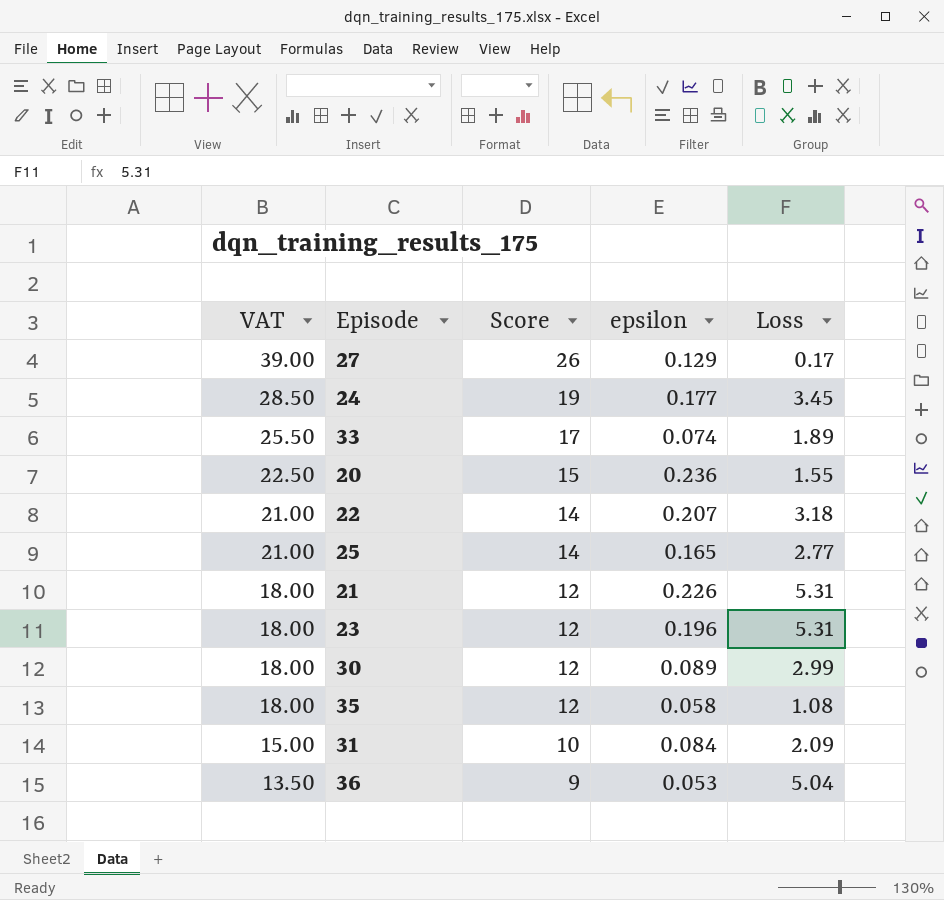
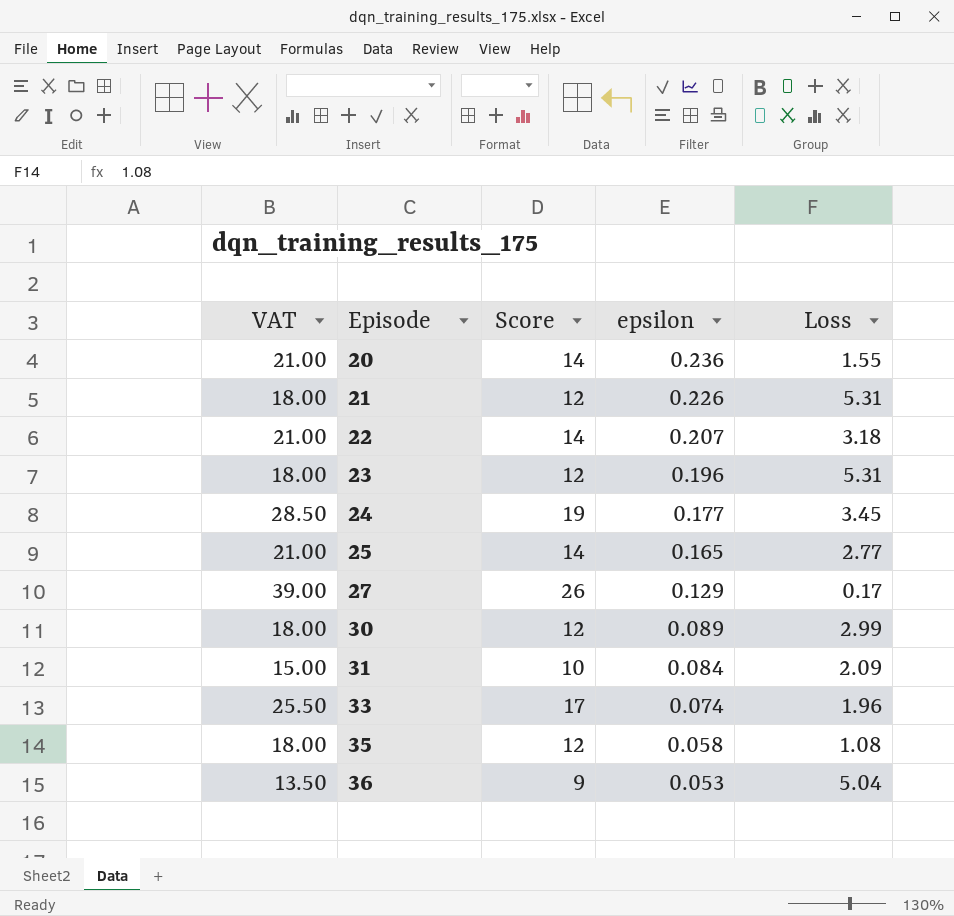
row order: VAT descending -> Episode ascending
20 | VAT: 22.50 -> 21.00
20 | Score: 15 -> 14
33 | Loss: 1.89 -> 1.96

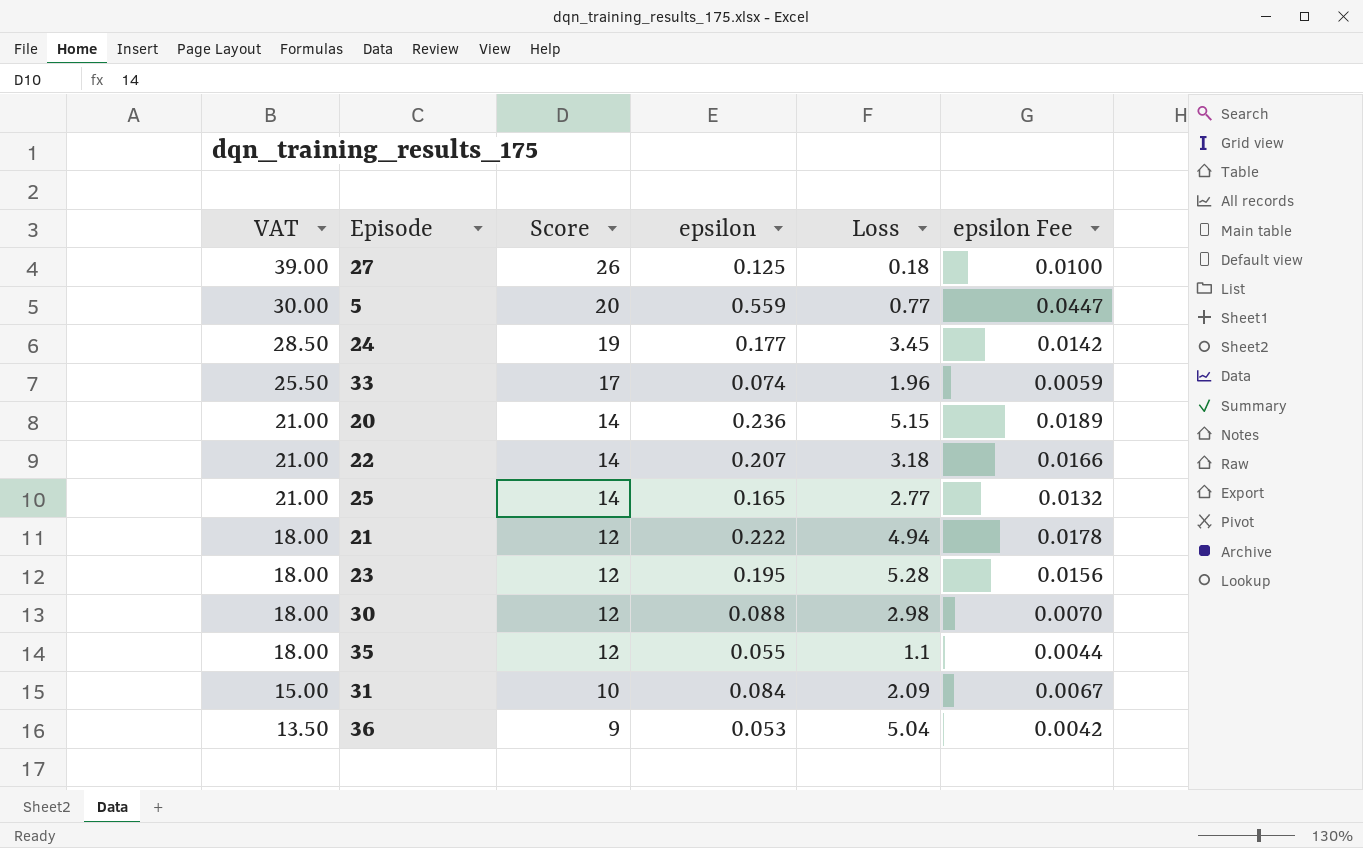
row order: Episode ascending -> VAT descending
column epsilon Fee | formula: none -> [epsilon] * 0.08
27 | epsilon: 0.129 -> 0.125
27 | Loss: 0.17 -> 0.18
row 5: none -> 30.00 | 20 | 0.559 | 0.77 | 0.0447
20 | Loss: 1.55 -> 5.15
21 | epsilon: 0.226 -> 0.222
21 | Loss: 5.31 -> 4.94
23 | epsilon: 0.196 -> 0.195
23 | Loss: 5.31 -> 5.28
30 | epsilon: 0.089 -> 0.088
30 | Loss: 2.99 -> 2.98
35 | epsilon: 0.058 -> 0.055
35 | Loss: 1.08 -> 1.1

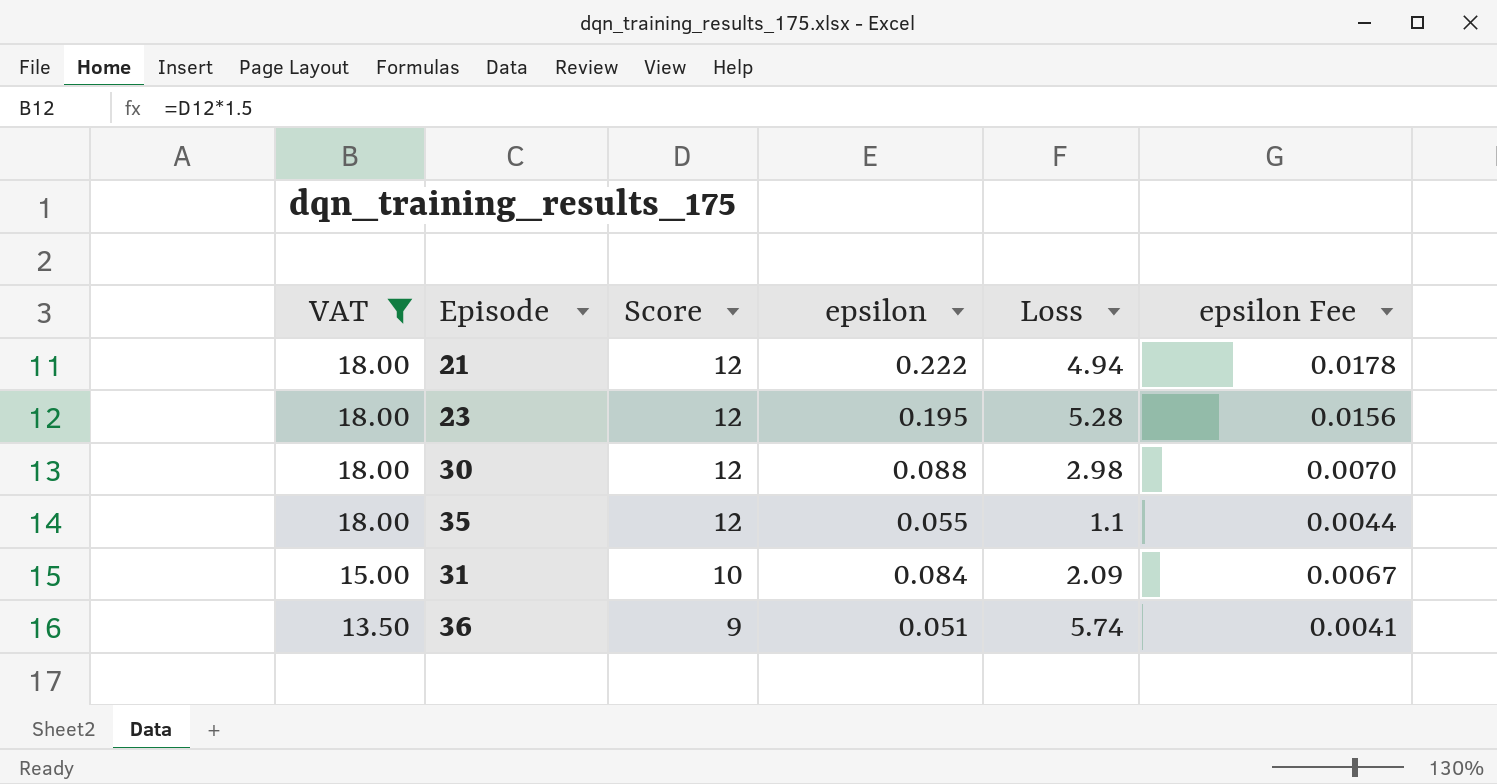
filter: none -> VAT <= 18.00
36 | epsilon: 0.053 -> 0.051
36 | Loss: 5.04 -> 5.74
36 | epsilon Fee: 0.0042 -> 0.0041

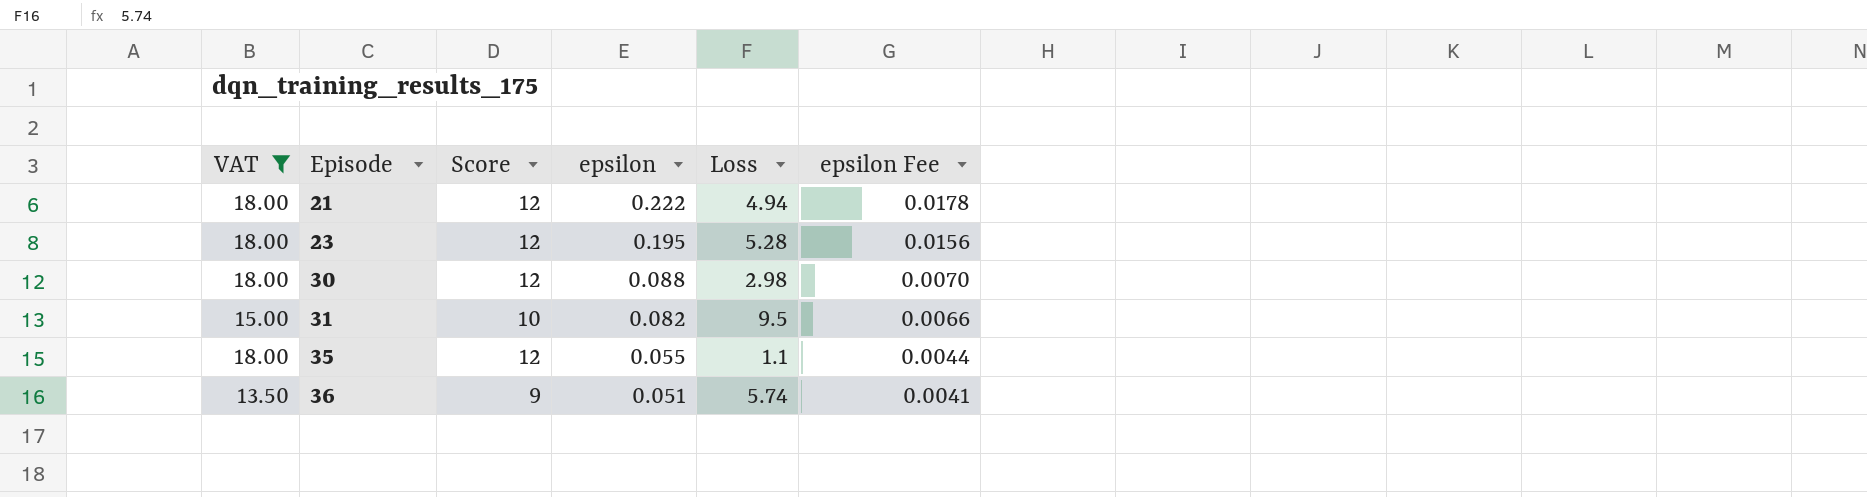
row order: VAT descending -> Episode ascending
31 | epsilon: 0.084 -> 0.082
31 | Loss: 2.09 -> 9.5
31 | epsilon Fee: 0.0067 -> 0.0066

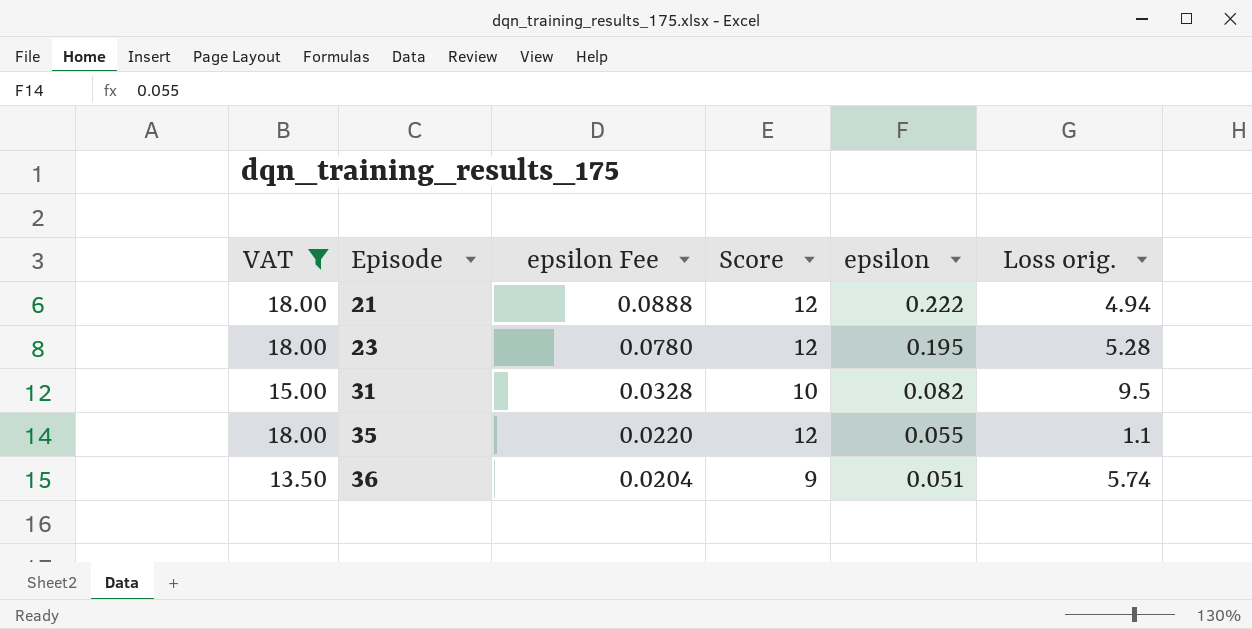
column epsilon Fee | formula: [epsilon] * 0.08 -> [epsilon] * 0.4
column epsilon Fee | position: 6 -> 3
column name: Loss -> Loss orig.
row 30: 18.00 | 12 | 0.088 | 2.98 | 0.0070 -> none

